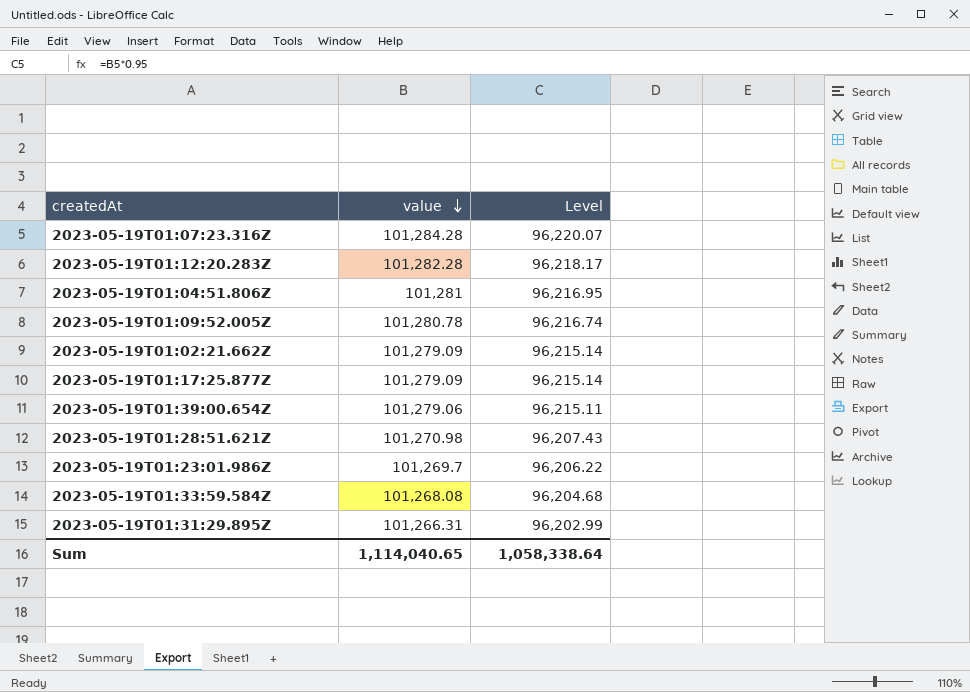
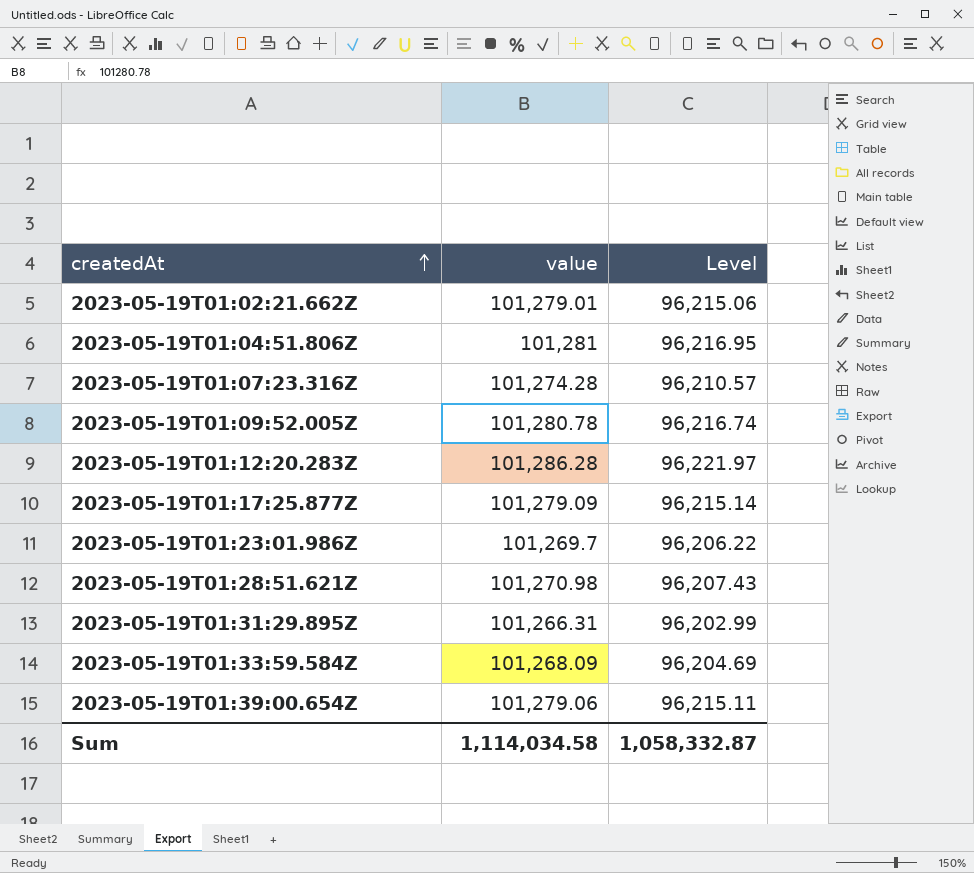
row order: value descending -> createdAt ascending
2023-05-19T01:02:21.662Z | value: 101,279.09 -> 101,279.01
2023-05-19T01:02:21.662Z | Level: 96,215.14 -> 96,215.06
2023-05-19T01:07:23.316Z | value: 101,284.28 -> 101,274.28
2023-05-19T01:07:23.316Z | Level: 96,220.07 -> 96,210.57
2023-05-19T01:12:20.283Z | value: 101,282.28 -> 101,286.28
2023-05-19T01:12:20.283Z | Level: 96,218.17 -> 96,221.97
2023-05-19T01:33:59.584Z | value: 101,268.08 -> 101,268.09
2023-05-19T01:33:59.584Z | Level: 96,204.68 -> 96,204.69
Sum | value: 1,114,040.65 -> 1,114,034.58
Sum | Level: 1,058,338.64 -> 1,058,332.87

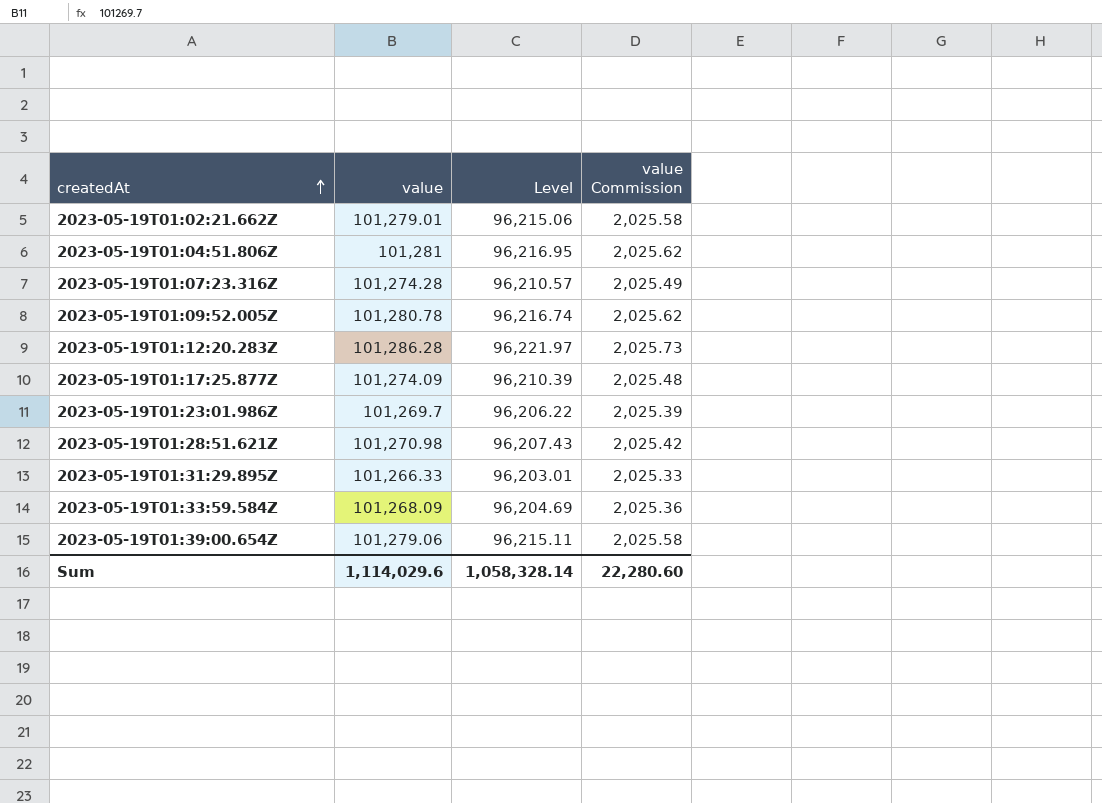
column value Commission | formula: none -> [value] * 0.02
2023-05-19T01:17:25.877Z | value: 101,279.09 -> 101,274.09
2023-05-19T01:17:25.877Z | Level: 96,215.14 -> 96,210.39
2023-05-19T01:31:29.895Z | value: 101,266.31 -> 101,266.33
2023-05-19T01:31:29.895Z | Level: 96,202.99 -> 96,203.01
Sum | value: 1,114,034.58 -> 1,114,029.6
Sum | Level: 1,058,332.87 -> 1,058,328.14

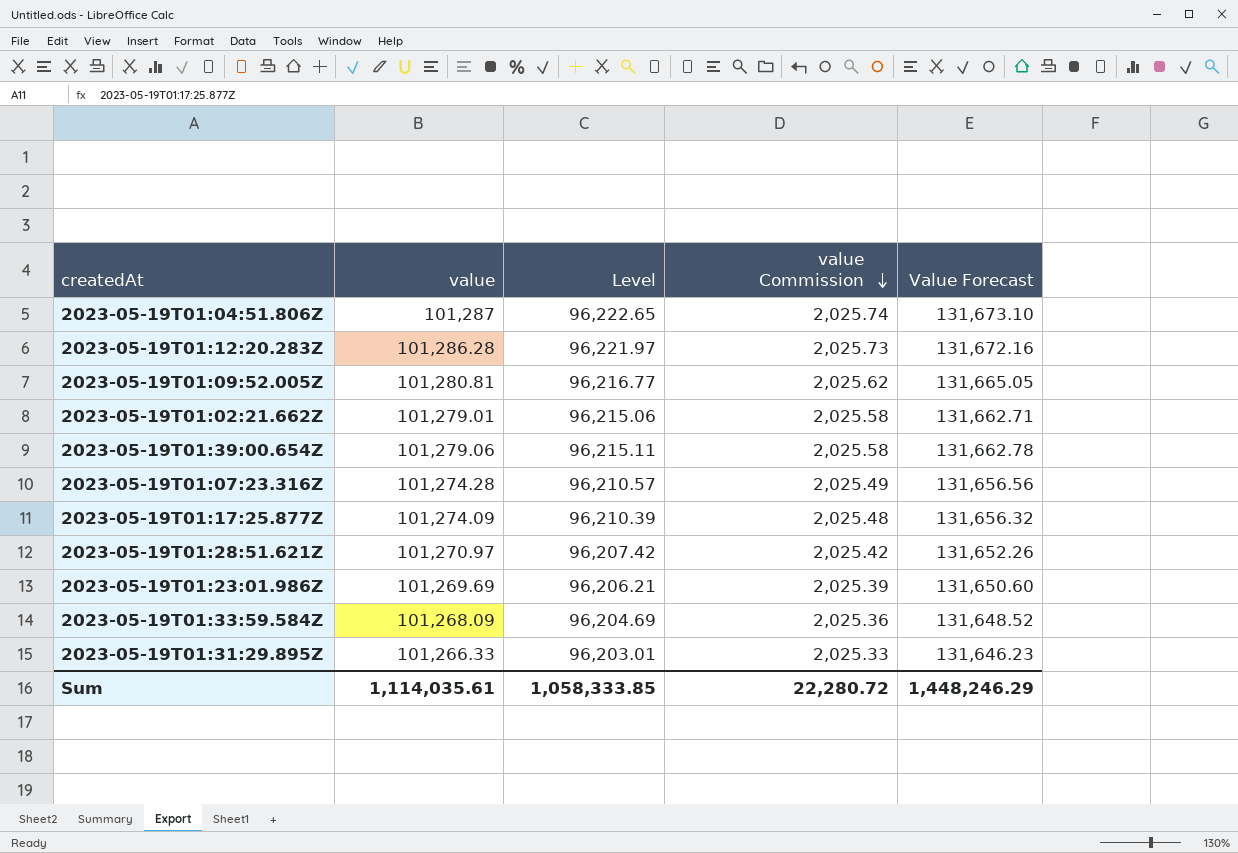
row order: createdAt ascending -> value Commission descending
column Value Forecast | formula: none -> [value] * 1.3
2023-05-19T01:04:51.806Z | value: 101,281 -> 101,287
2023-05-19T01:04:51.806Z | Level: 96,216.95 -> 96,222.65
2023-05-19T01:04:51.806Z | value Commission: 2,025.62 -> 2,025.74
2023-05-19T01:09:52.005Z | value: 101,280.78 -> 101,280.81
2023-05-19T01:09:52.005Z | Level: 96,216.74 -> 96,216.77
2023-05-19T01:28:51.621Z | value: 101,270.98 -> 101,270.97
2023-05-19T01:28:51.621Z | Level: 96,207.43 -> 96,207.42
2023-05-19T01:23:01.986Z | value: 101,269.7 -> 101,269.69
2023-05-19T01:23:01.986Z | Level: 96,206.22 -> 96,206.21
Sum | value: 1,114,029.6 -> 1,114,035.61
Sum | Level: 1,058,328.14 -> 1,058,333.85
Sum | value Commission: 22,280.60 -> 22,280.72

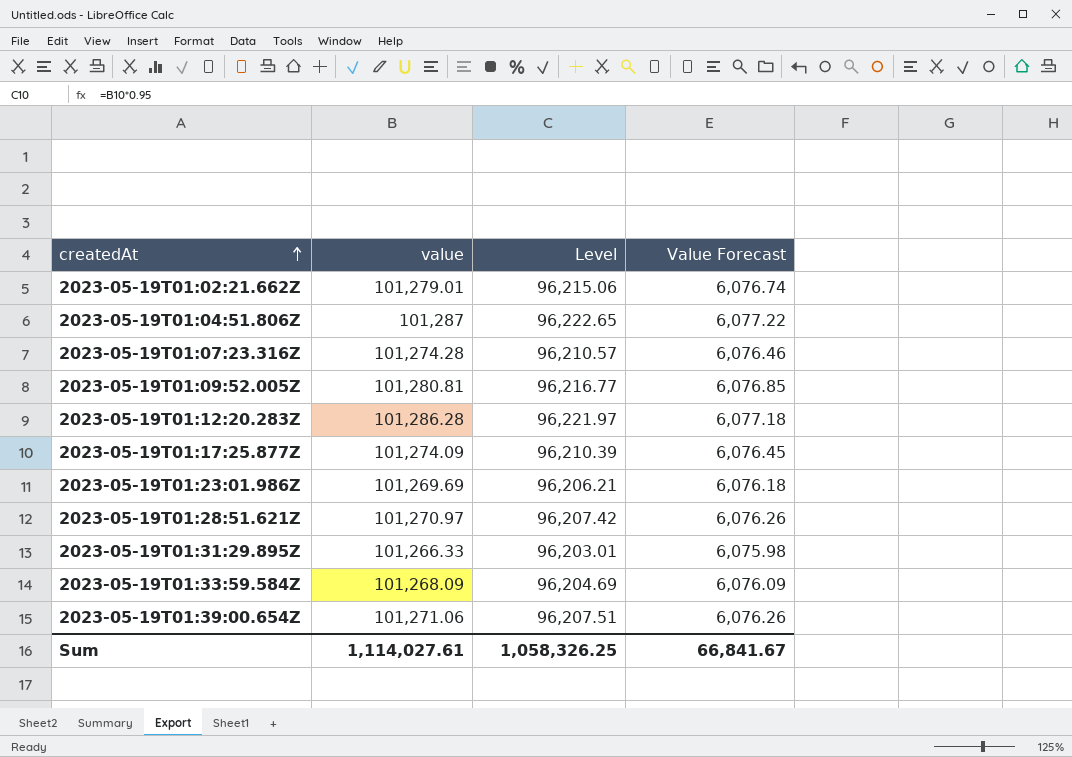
row order: value Commission descending -> createdAt ascending
column value Commission | formula: [value] * 0.02 -> none
column Value Forecast | formula: [value] * 1.3 -> [value] * 0.06
2023-05-19T01:39:00.654Z | value: 101,279.06 -> 101,271.06
2023-05-19T01:39:00.654Z | Level: 96,215.11 -> 96,207.51
Sum | value: 1,114,035.61 -> 1,114,027.61
Sum | Level: 1,058,333.85 -> 1,058,326.25
Sum | Value Forecast: 1,448,246.29 -> 66,841.67

